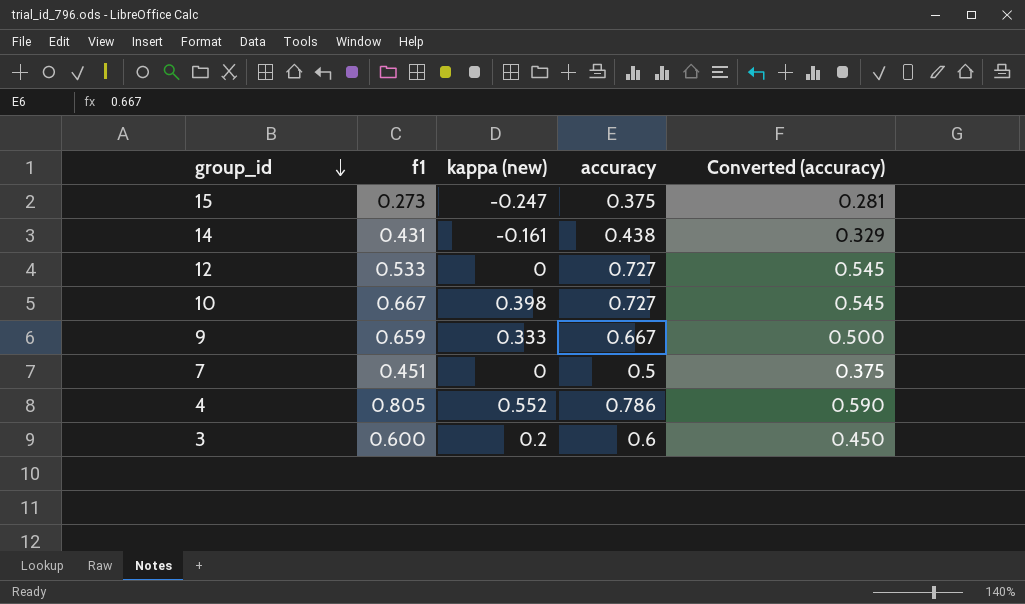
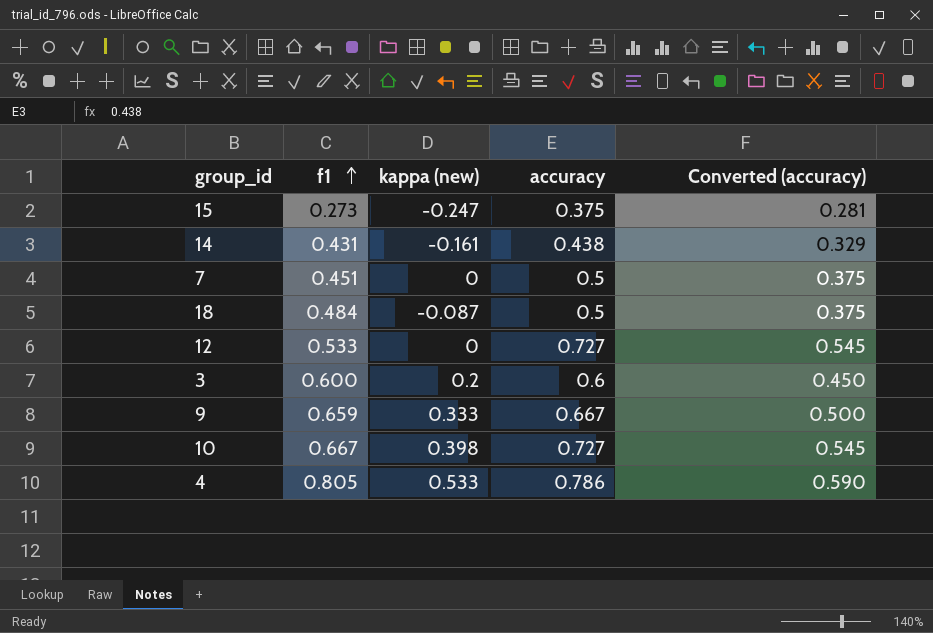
row order: group_id descending -> f1 ascending
row 18: none -> 0.484 | -0.087 | 0.5 | 0.375
4 | kappa (new): 0.552 -> 0.533

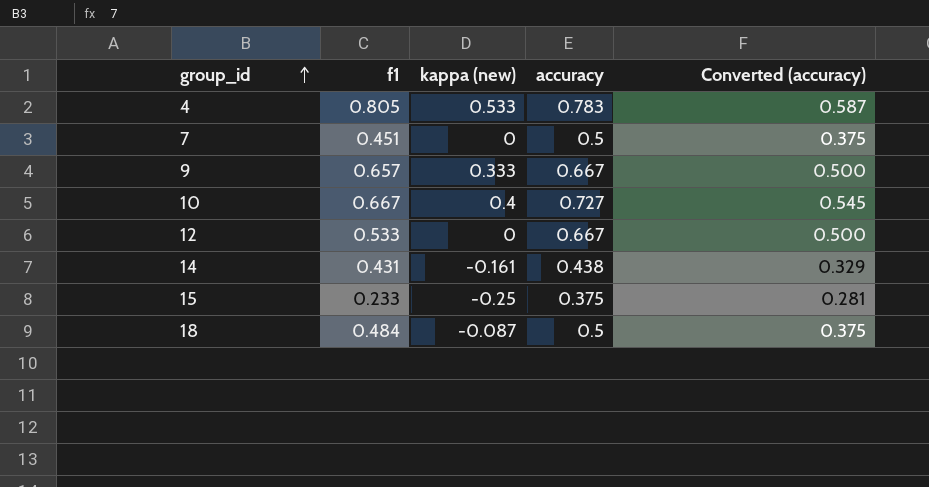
row order: f1 ascending -> group_id ascending
row 3: 0.600 | 0.2 | 0.6 | 0.450 -> none
4 | accuracy: 0.786 -> 0.783
4 | Converted (accuracy): 0.590 -> 0.587
9 | f1: 0.659 -> 0.657
10 | kappa (new): 0.398 -> 0.4
12 | accuracy: 0.727 -> 0.667
12 | Converted (accuracy): 0.545 -> 0.500
15 | f1: 0.273 -> 0.233
15 | kappa (new): -0.247 -> -0.25

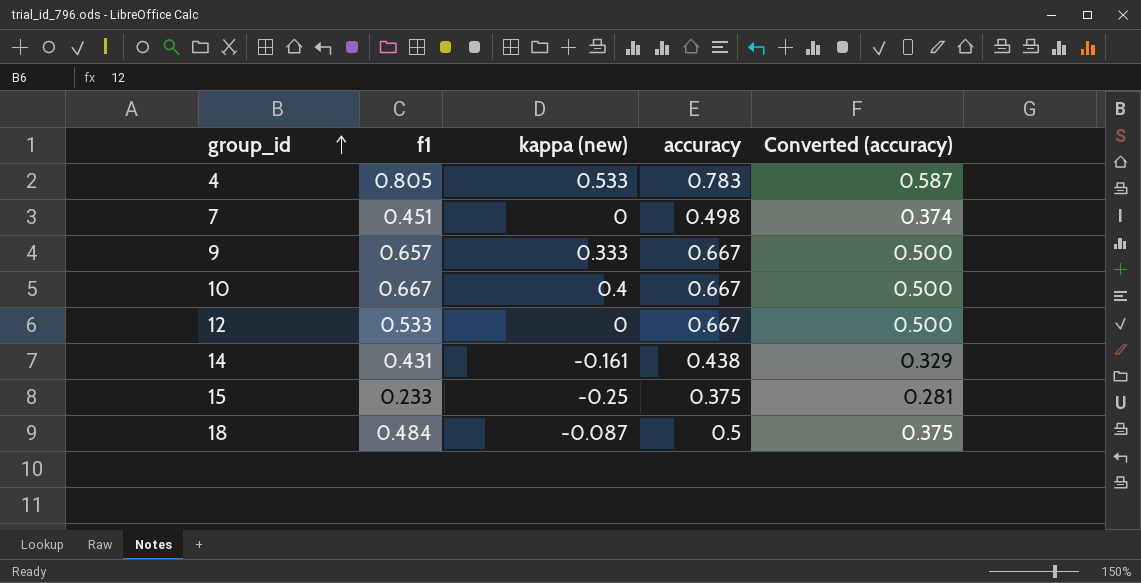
7 | accuracy: 0.5 -> 0.498
7 | Converted (accuracy): 0.375 -> 0.374
10 | accuracy: 0.727 -> 0.667
10 | Converted (accuracy): 0.545 -> 0.500

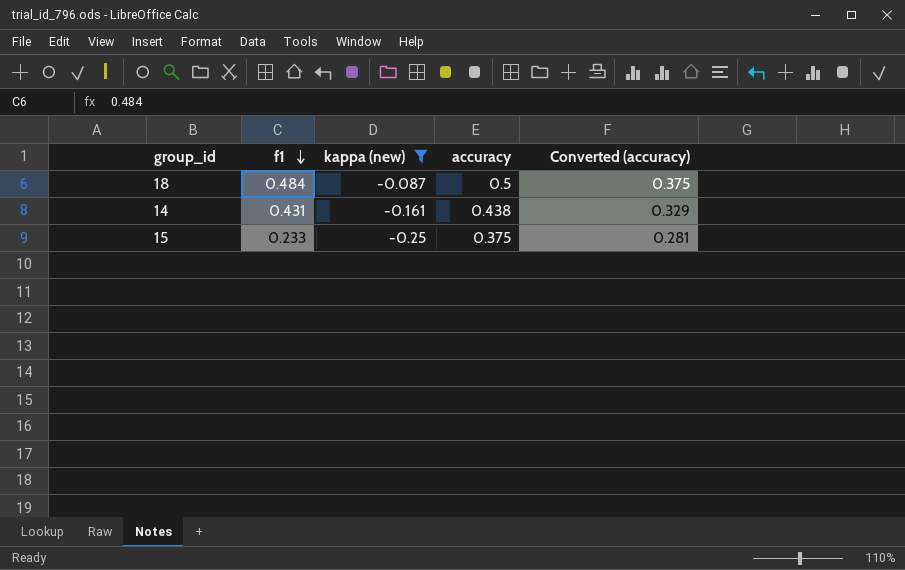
filter: none -> kappa (new) <= -0.087
row order: group_id ascending -> f1 descending

